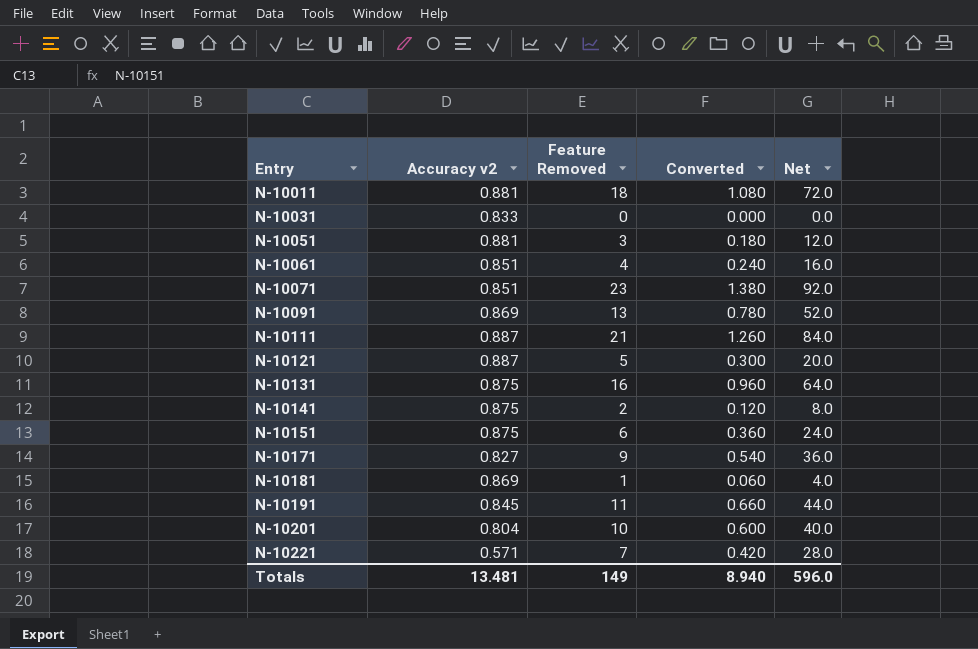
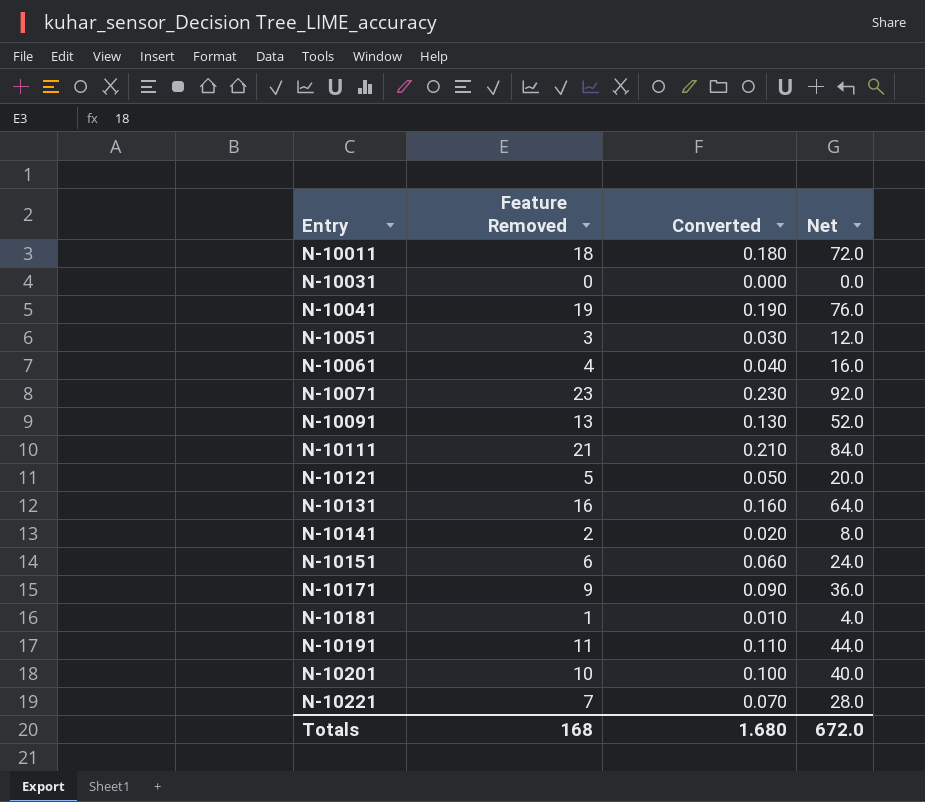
column Accuracy v2 | position: 2 -> none
column Converted | formula: [Feature Removed] * 0.06 -> [Feature Removed] * 0.01
row N-10041: none -> 19 | 0.190 | 76.0
Totals | Feature Removed: 149 -> 168
Totals | Converted: 8.940 -> 1.680
Totals | Net: 596.0 -> 672.0

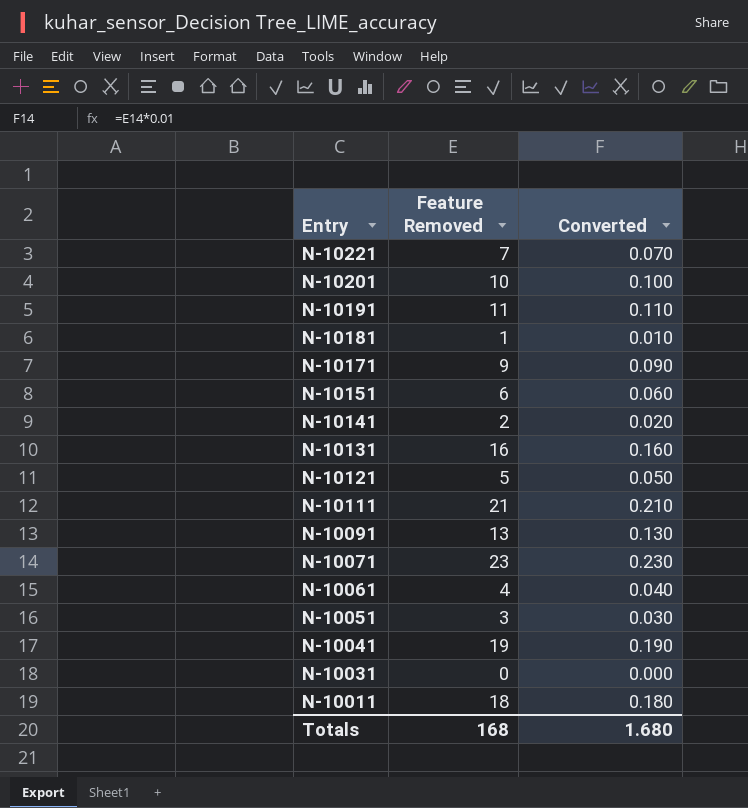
row order: Entry ascending -> Entry descending
column Net | formula: [Feature Removed] * 4 -> none

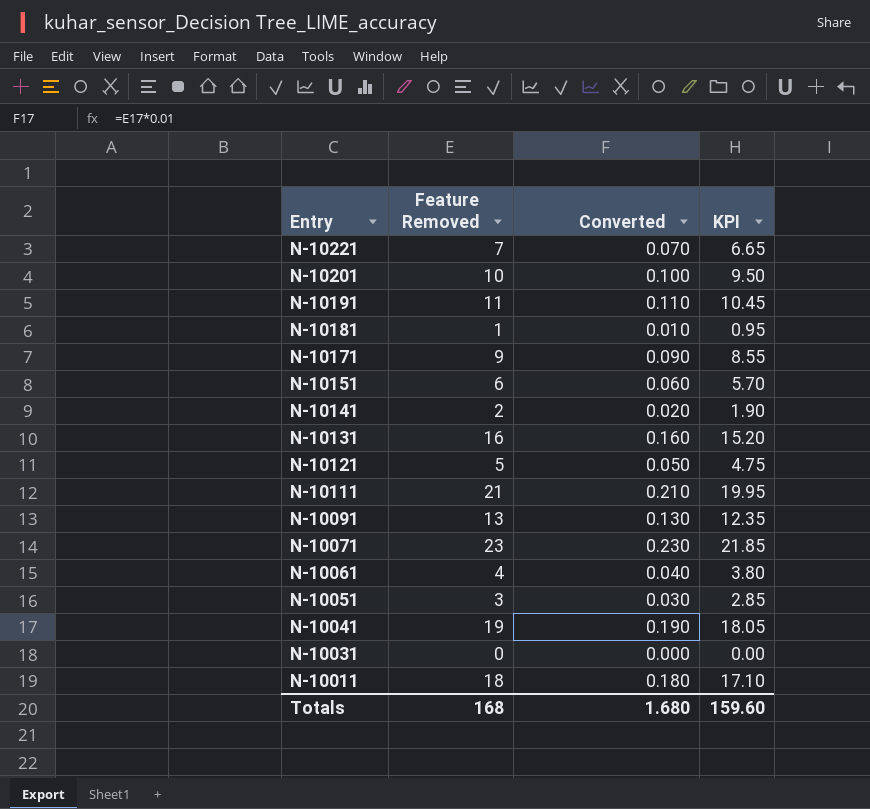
column KPI | formula: none -> [Feature Removed] * 0.95

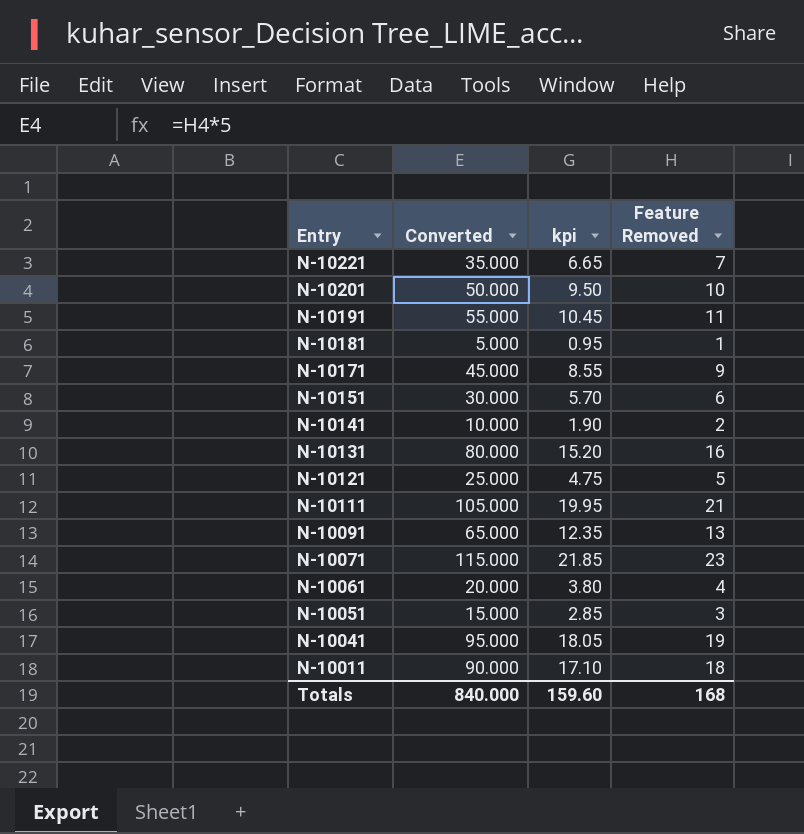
column Converted | formula: [Feature Removed] * 0.01 -> [Feature Removed] * 5
column name: KPI -> kpi
column Feature Removed | position: 2 -> 4
row N-10031: 0 | 0.000 | 0.00 -> none
Totals | Converted: 1.680 -> 840.000

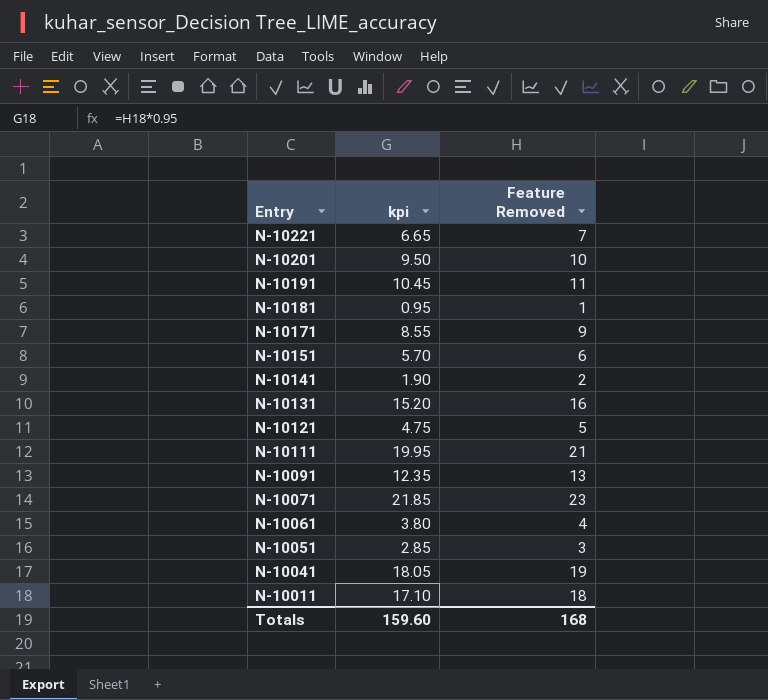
column Converted | formula: [Feature Removed] * 5 -> none

